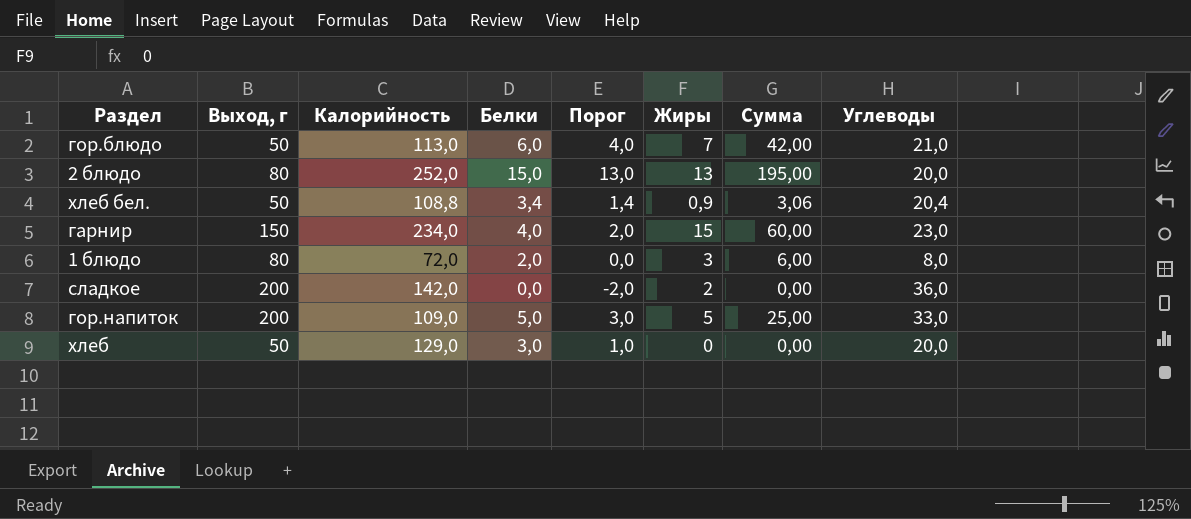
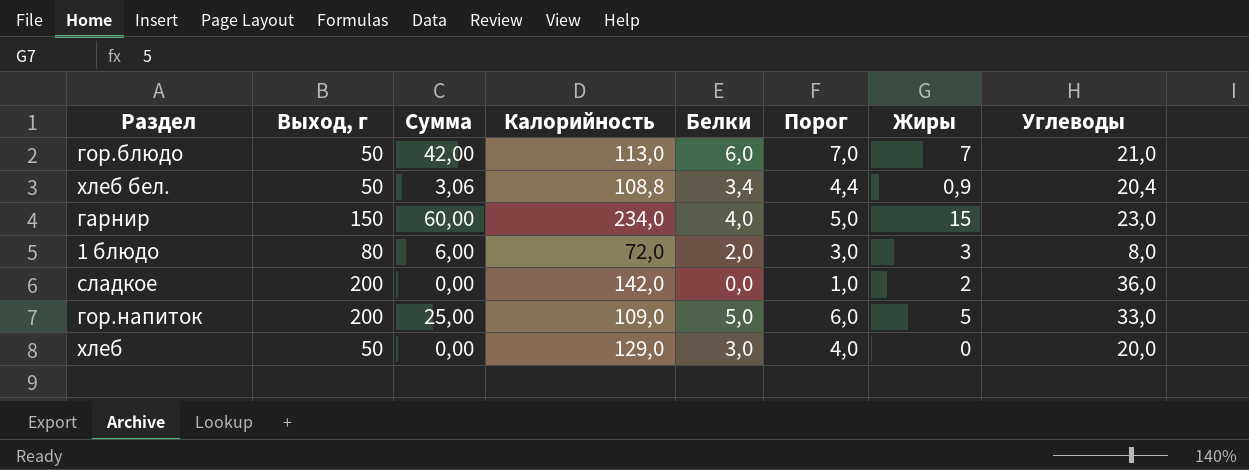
column Сумма | position: 7 -> 3
column Порог | formula: [Белки] - 2 -> [Белки] + 1
row 2 блюдо: 80 | 252,0 | 15,0 | 13,0 | 13 | 195,00 | 20,0 -> none

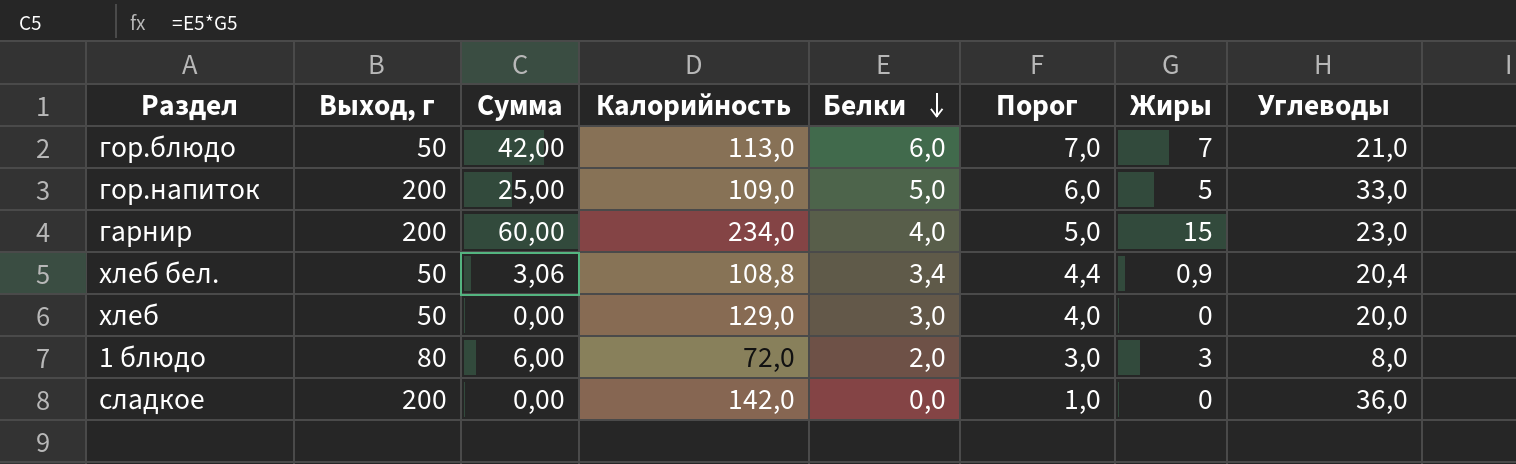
row order: none -> Белки descending
гарнир | Выход, г: 150 -> 200
сладкое | Жиры: 2 -> 0

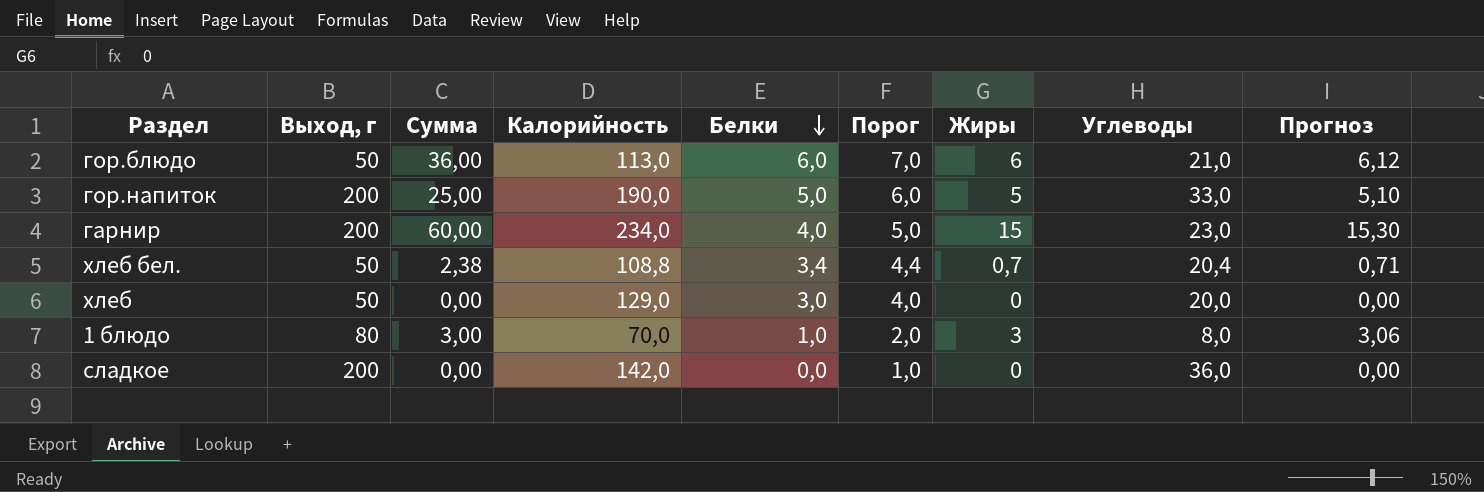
column Прогноз | formula: none -> [Жиры] * 1,02
гор.блюдо | Сумма: 42,00 -> 36,00
гор.блюдо | Жиры: 7 -> 6
гор.напиток | Калорийность: 109,0 -> 190,0
хлеб бел. | Сумма: 3,06 -> 2,38
хлеб бел. | Жиры: 0,9 -> 0,7
1 блюдо | Сумма: 6,00 -> 3,00
1 блюдо | Калорийность: 72,0 -> 70,0
1 блюдо | Белки: 2,0 -> 1,0
1 блюдо | Порог: 3,0 -> 2,0

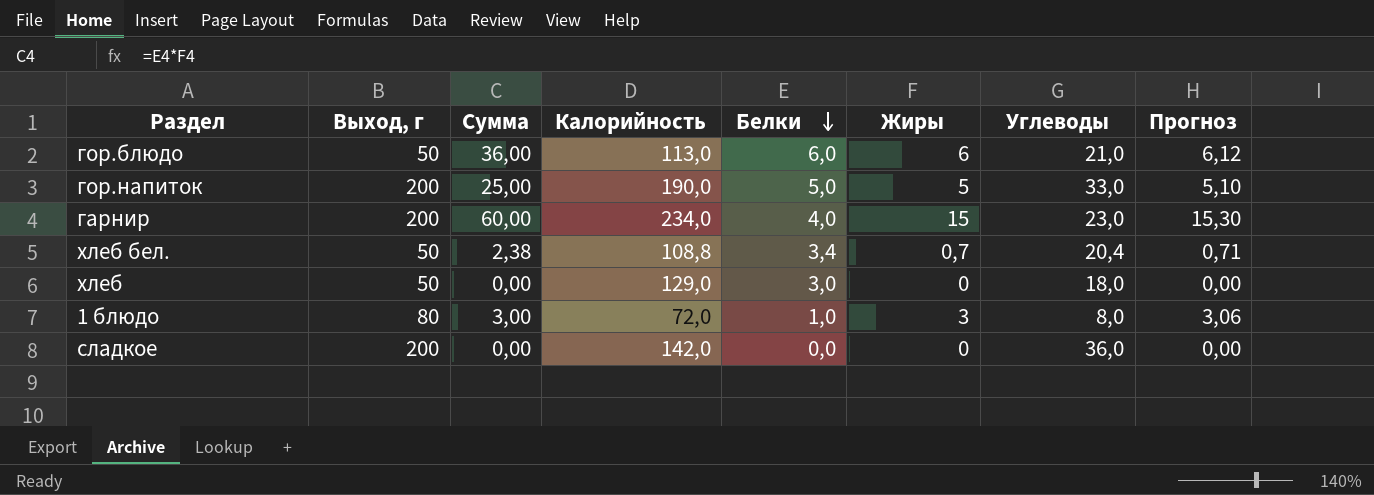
column Порог | formula: [Белки] + 1 -> none
хлеб | Углеводы: 20,0 -> 18,0
1 блюдо | Калорийность: 70,0 -> 72,0

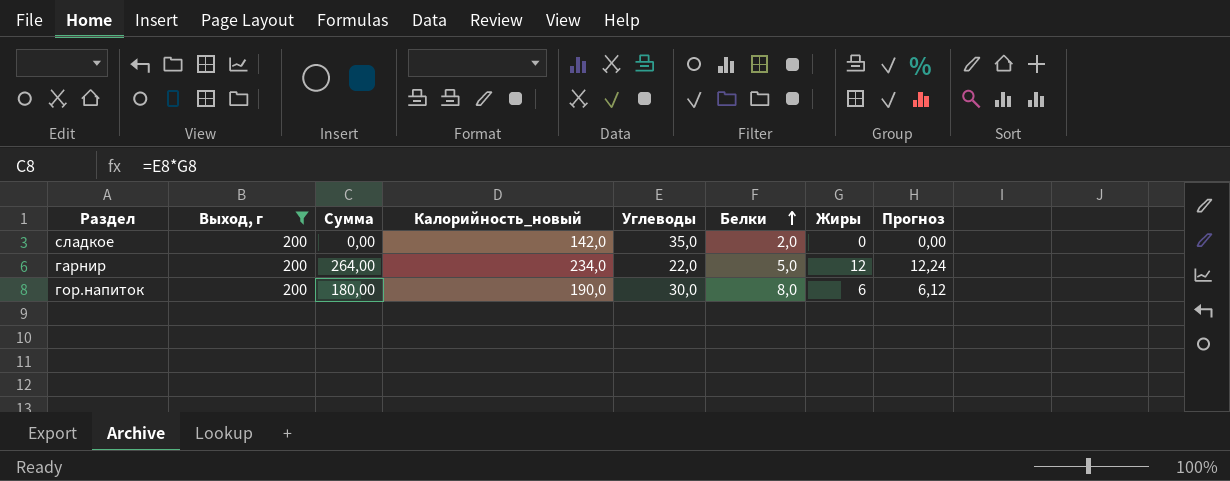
filter: none -> Выход, г = 200
row order: Белки descending -> Белки ascending
column Сумма | formula: [Белки] * [Жиры] -> [Углеводы] * [Жиры]
column name: Калорийность -> Калорийность_новый
column Углеводы | position: 7 -> 5
сладкое | Углеводы: 36,0 -> 35,0
сладкое | Белки: 0,0 -> 2,0
гарнир | Углеводы: 23,0 -> 22,0
гарнир | Белки: 4,0 -> 5,0
гарнир | Жиры: 15 -> 12
гарнир | Прогноз: 15,30 -> 12,24
гор.напиток | Углеводы: 33,0 -> 30,0
гор.напиток | Белки: 5,0 -> 8,0
гор.напиток | Жиры: 5 -> 6
гор.напиток | Прогноз: 5,10 -> 6,12

